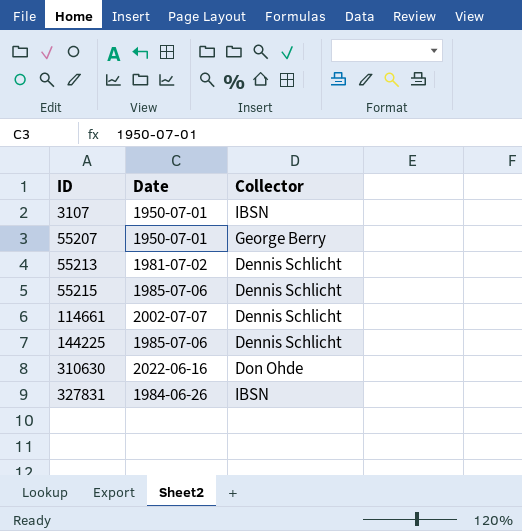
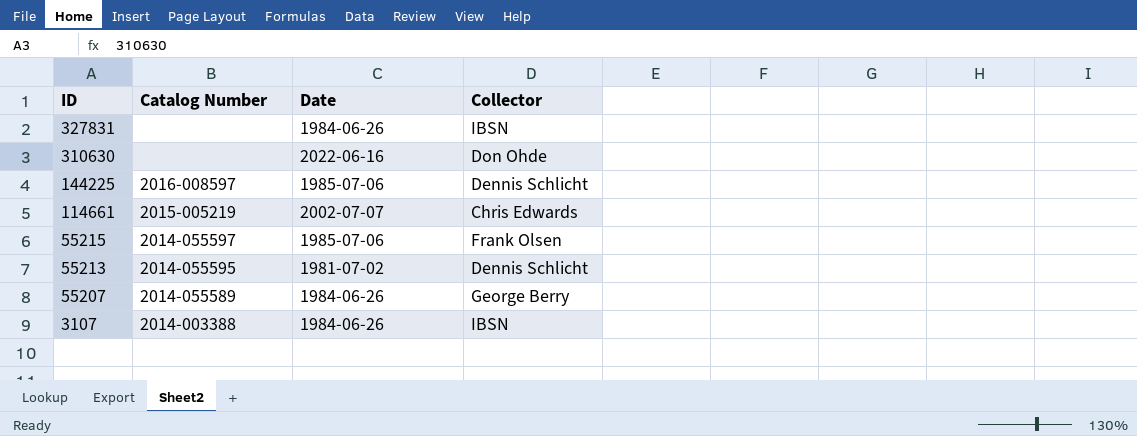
row order: ID ascending -> ID descending
column Catalog Number | position: none -> 2
114661 | Collector: Dennis Schlicht -> Chris Edwards
55215 | Collector: Dennis Schlicht -> Frank Olsen
55207 | Date: 1950-07-01 -> 1984-06-26
3107 | Date: 1950-07-01 -> 1984-06-26

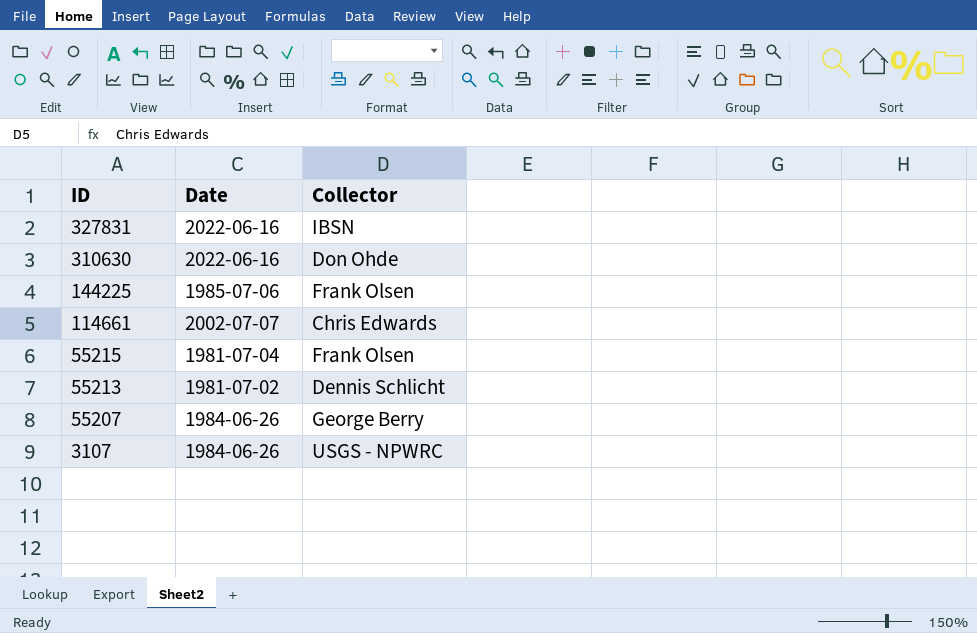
column Catalog Number | position: 2 -> none
327831 | Date: 1984-06-26 -> 2022-06-16
144225 | Collector: Dennis Schlicht -> Frank Olsen
55215 | Date: 1985-07-06 -> 1981-07-04
3107 | Collector: IBSN -> USGS - NPWRC

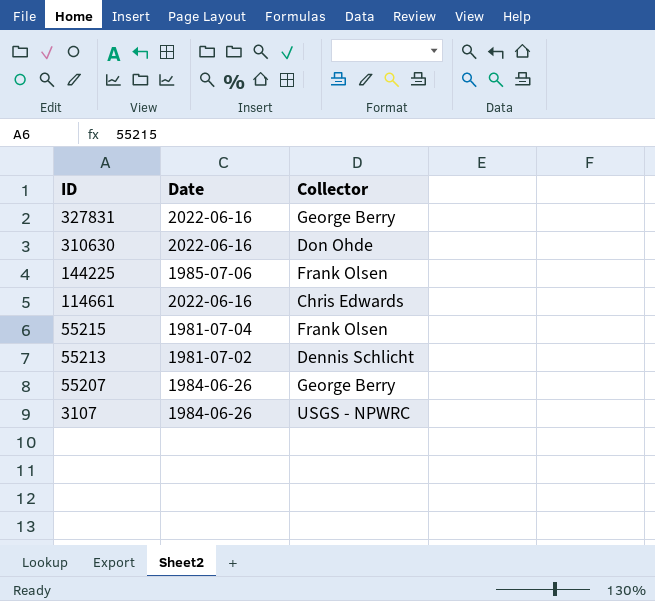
327831 | Collector: IBSN -> George Berry
114661 | Date: 2002-07-07 -> 2022-06-16

